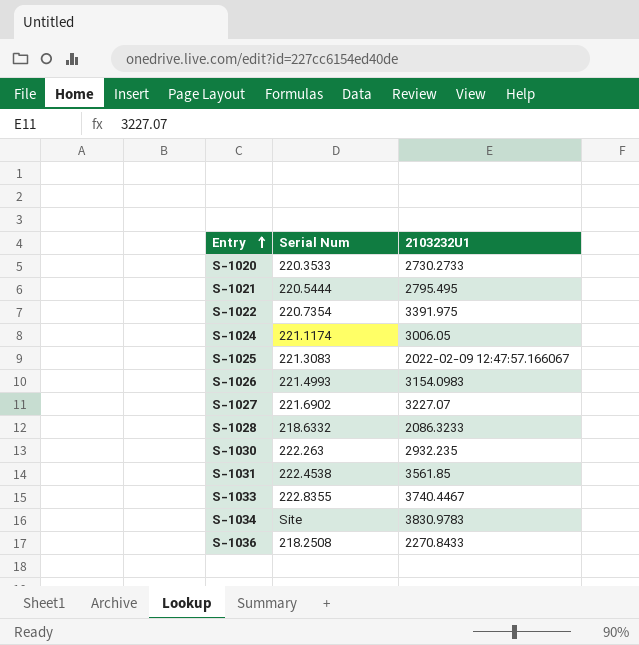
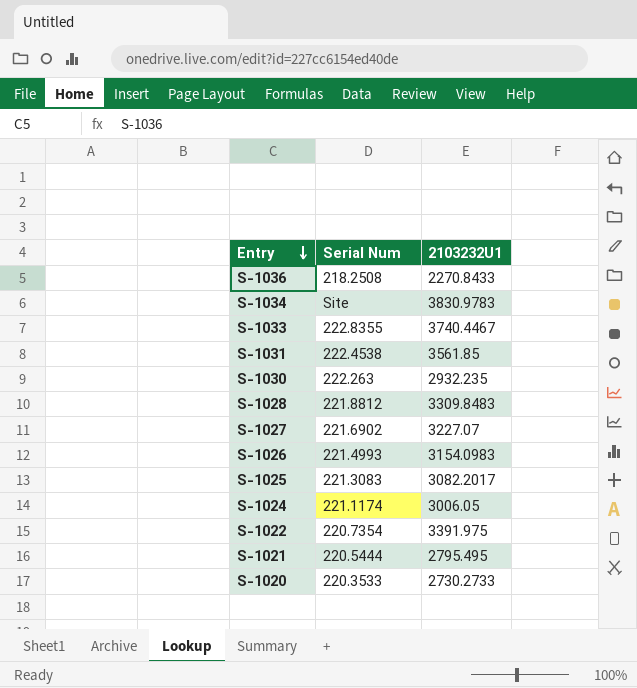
row order: Entry ascending -> Entry descending
S-1028 | Serial Num: 218.6332 -> 221.8812
S-1028 | 2103232U1: 2086.3233 -> 3309.8483
S-1025 | 2103232U1: 2022-02-09 12:47:57.166067 -> 3082.2017

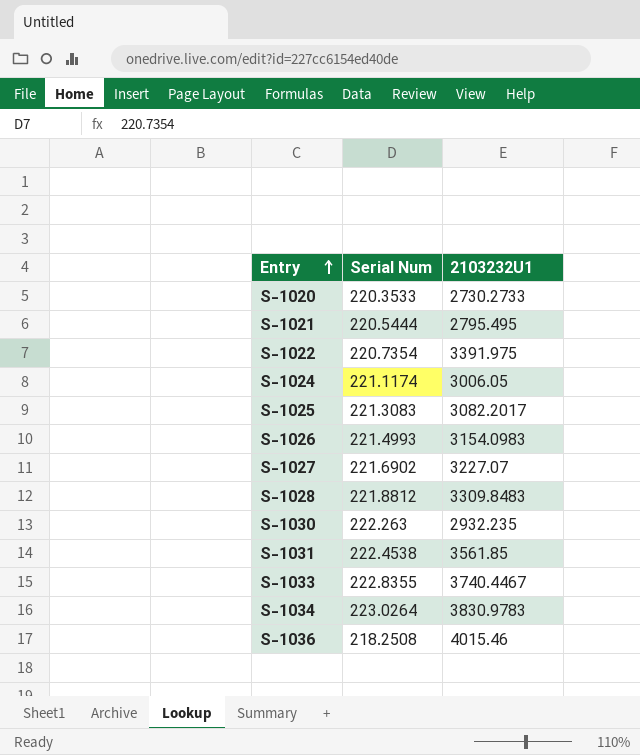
row order: Entry descending -> Entry ascending
S-1034 | Serial Num: Site -> 223.0264
S-1036 | 2103232U1: 2270.8433 -> 4015.46

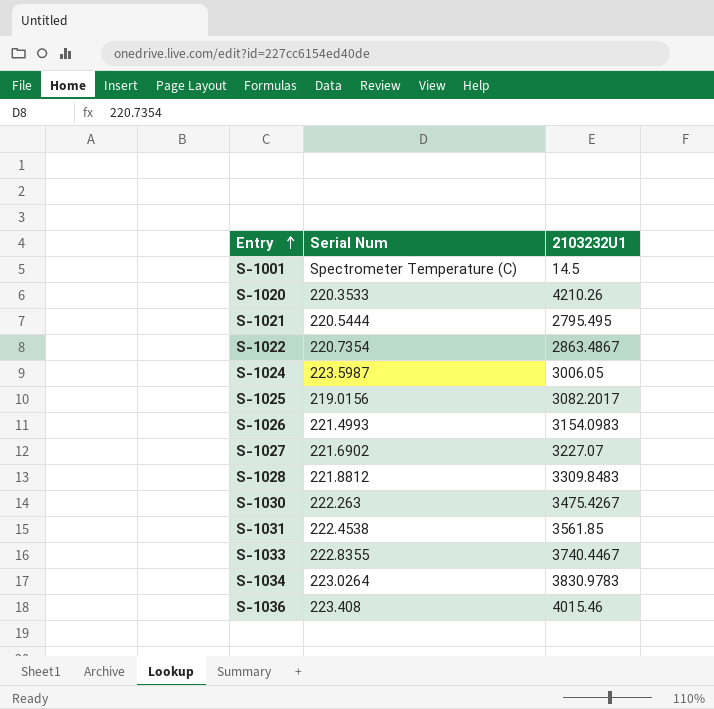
row S-1001: none -> Spectrometer Temperature (C) | 14.5
S-1020 | 2103232U1: 2730.2733 -> 4210.26
S-1022 | 2103232U1: 3391.975 -> 2863.4867
S-1024 | Serial Num: 221.1174 -> 223.5987
S-1025 | Serial Num: 221.3083 -> 219.0156
S-1030 | 2103232U1: 2932.235 -> 3475.4267
S-1036 | Serial Num: 218.2508 -> 223.408

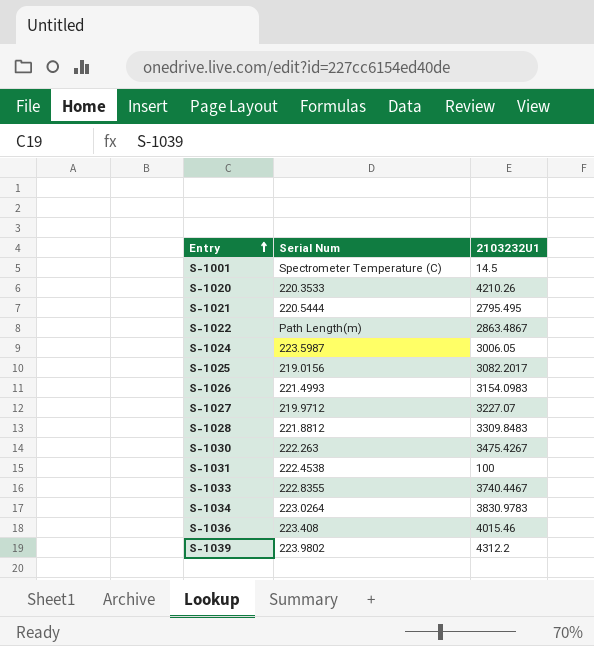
S-1022 | Serial Num: 220.7354 -> Path Length(m)
S-1027 | Serial Num: 221.6902 -> 219.9712
S-1031 | 2103232U1: 3561.85 -> 100
row S-1039: none -> 223.9802 | 4312.2

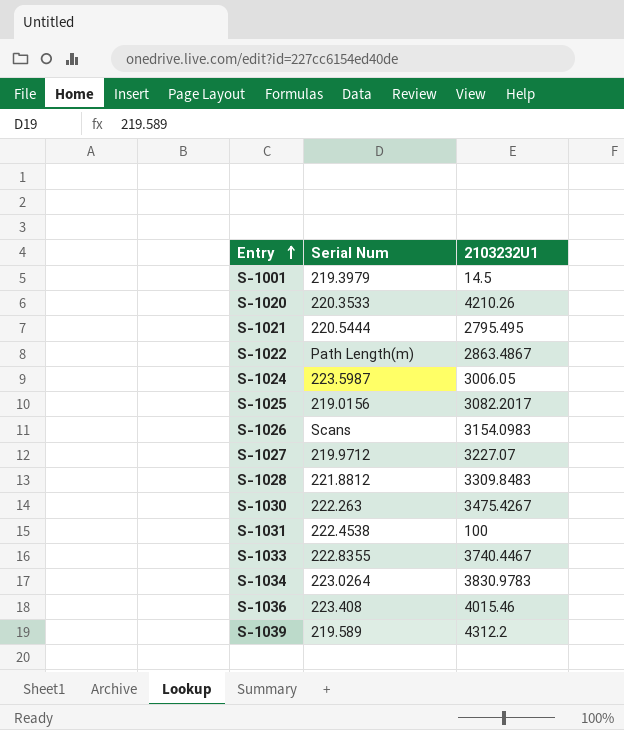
S-1001 | Serial Num: Spectrometer Temperature (C) -> 219.3979
S-1026 | Serial Num: 221.4993 -> Scans
S-1039 | Serial Num: 223.9802 -> 219.589

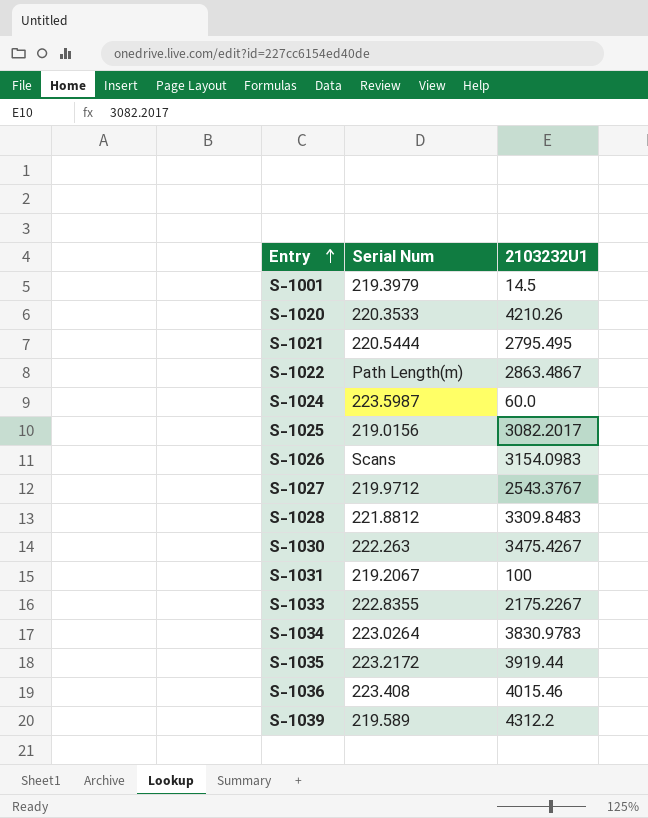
S-1024 | 2103232U1: 3006.05 -> 60.0
S-1027 | 2103232U1: 3227.07 -> 2543.3767
S-1031 | Serial Num: 222.4538 -> 219.2067
S-1033 | 2103232U1: 3740.4467 -> 2175.2267
row S-1035: none -> 223.2172 | 3919.44

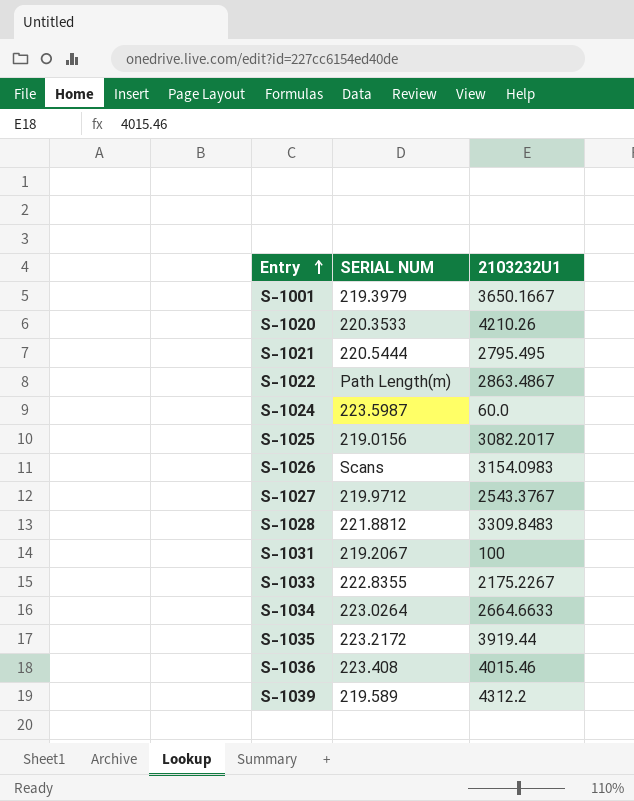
column name: Serial Num -> SERIAL NUM
row S-1030: 222.263 | 3475.4267 -> none
S-1001 | 2103232U1: 14.5 -> 3650.1667
S-1034 | 2103232U1: 3830.9783 -> 2664.6633

